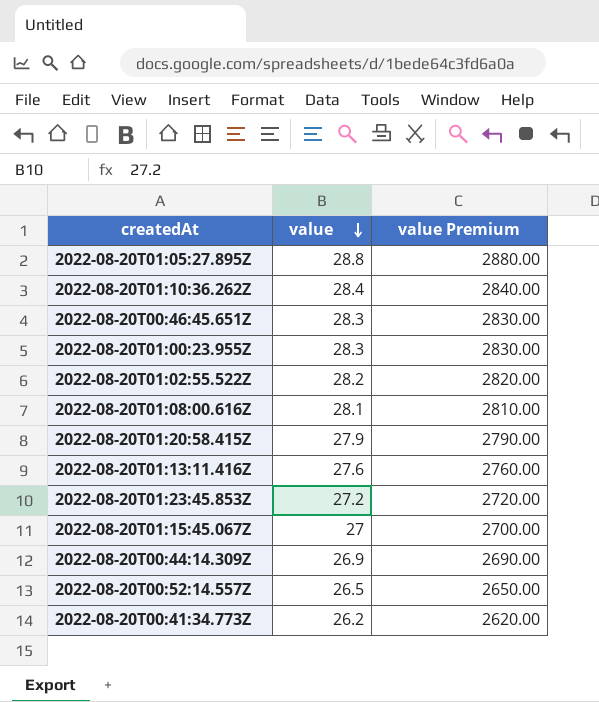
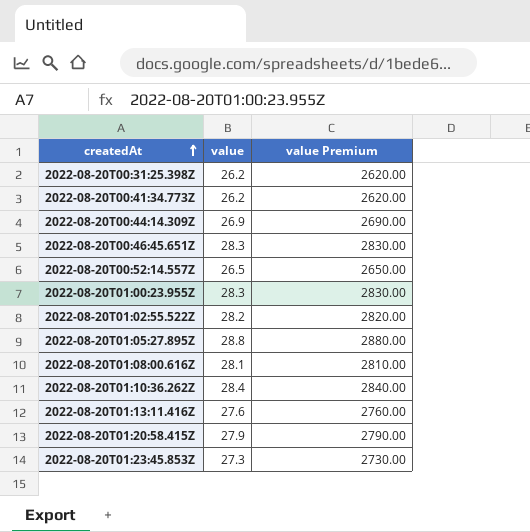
row order: value descending -> createdAt ascending
row 2022-08-20T01:15:45.067Z: 27 | 2700.00 -> none
row 2022-08-20T00:31:25.398Z: none -> 26.2 | 2620.00
2022-08-20T01:23:45.853Z | value: 27.2 -> 27.3
2022-08-20T01:23:45.853Z | value Premium: 2720.00 -> 2730.00

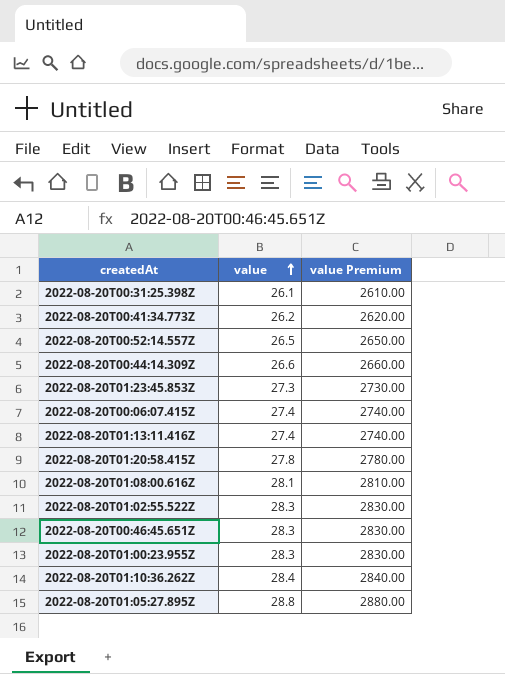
row order: createdAt ascending -> value ascending
2022-08-20T00:31:25.398Z | value: 26.2 -> 26.1
2022-08-20T00:31:25.398Z | value Premium: 2620.00 -> 2610.00
2022-08-20T00:44:14.309Z | value: 26.9 -> 26.6
2022-08-20T00:44:14.309Z | value Premium: 2690.00 -> 2660.00
row 2022-08-20T00:06:07.415Z: none -> 27.4 | 2740.00
2022-08-20T01:13:11.416Z | value: 27.6 -> 27.4
2022-08-20T01:13:11.416Z | value Premium: 2760.00 -> 2740.00
2022-08-20T01:20:58.415Z | value: 27.9 -> 27.8
2022-08-20T01:20:58.415Z | value Premium: 2790.00 -> 2780.00
2022-08-20T01:02:55.522Z | value: 28.2 -> 28.3
2022-08-20T01:02:55.522Z | value Premium: 2820.00 -> 2830.00

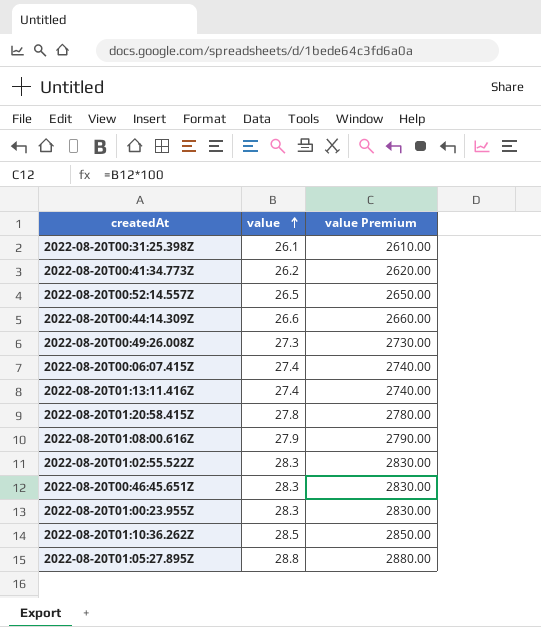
row 2022-08-20T01:23:45.853Z: 27.3 | 2730.00 -> none
row 2022-08-20T00:49:26.008Z: none -> 27.3 | 2730.00
2022-08-20T01:08:00.616Z | value: 28.1 -> 27.9
2022-08-20T01:08:00.616Z | value Premium: 2810.00 -> 2790.00
2022-08-20T01:10:36.262Z | value: 28.4 -> 28.5
2022-08-20T01:10:36.262Z | value Premium: 2840.00 -> 2850.00

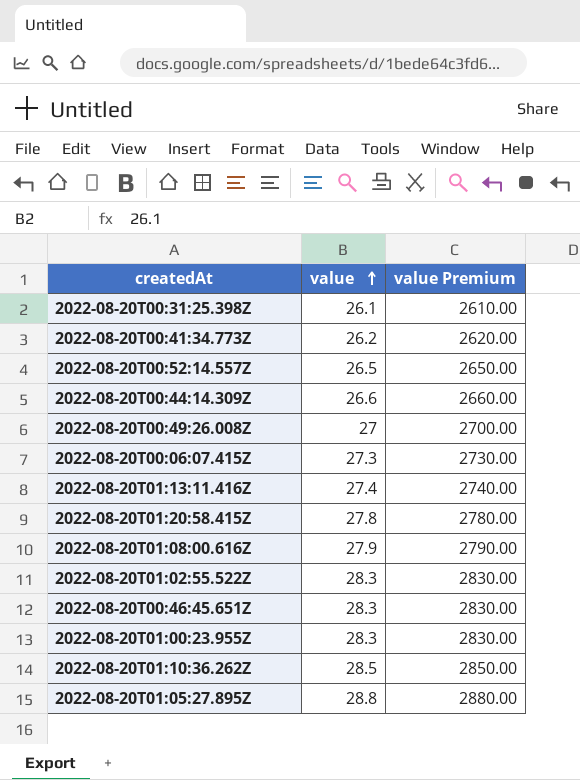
2022-08-20T00:49:26.008Z | value: 27.3 -> 27
2022-08-20T00:49:26.008Z | value Premium: 2730.00 -> 2700.00
2022-08-20T00:06:07.415Z | value: 27.4 -> 27.3
2022-08-20T00:06:07.415Z | value Premium: 2740.00 -> 2730.00

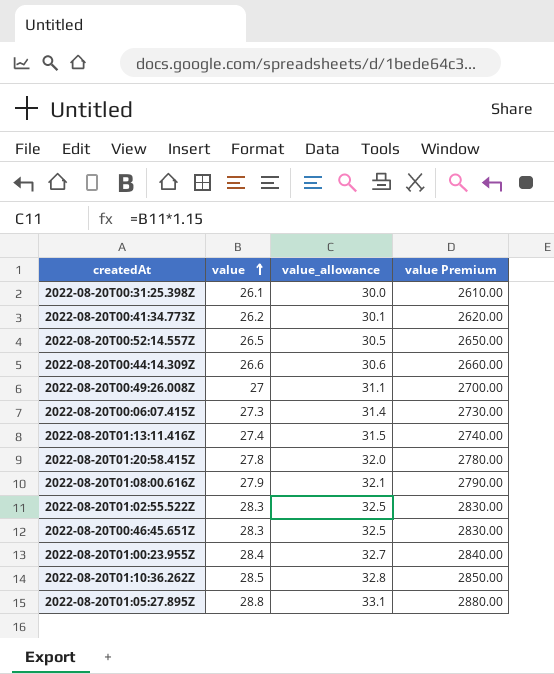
column value_allowance | formula: none -> [value] * 1.15
2022-08-20T01:00:23.955Z | value: 28.3 -> 28.4
2022-08-20T01:00:23.955Z | value Premium: 2830.00 -> 2840.00

